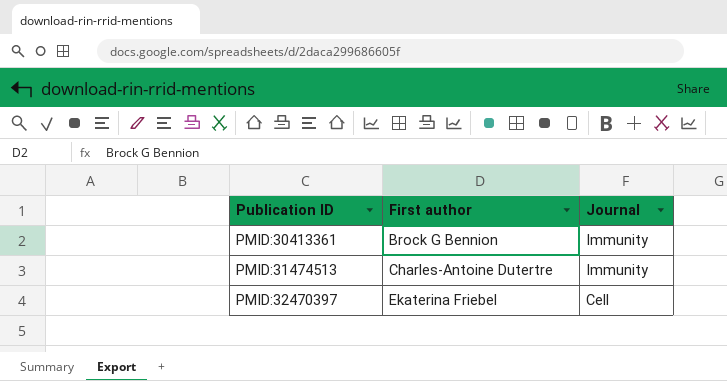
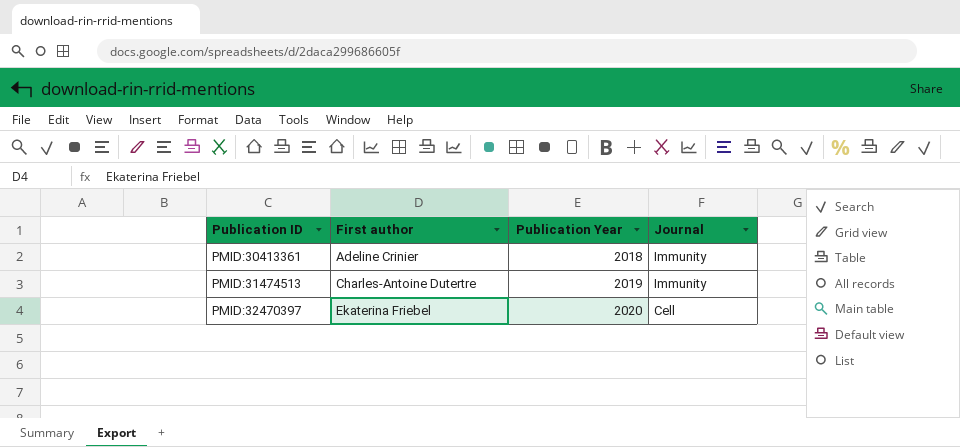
column Publication Year | position: none -> 3
PMID:30413361 | First author: Brock G Bennion -> Adeline Crinier

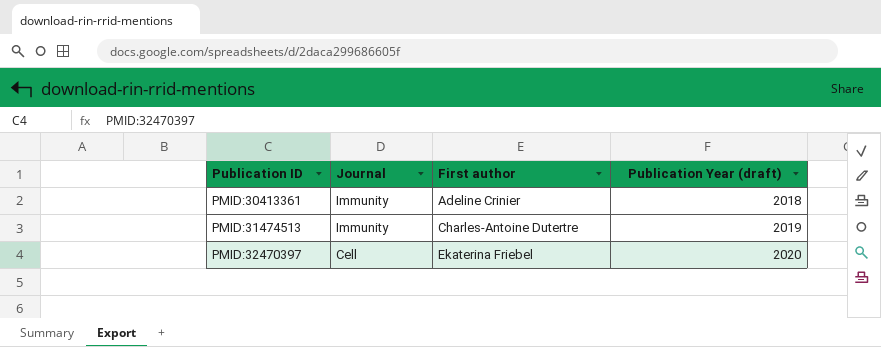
column Journal | position: 4 -> 2
column name: Publication Year -> Publication Year (draft)

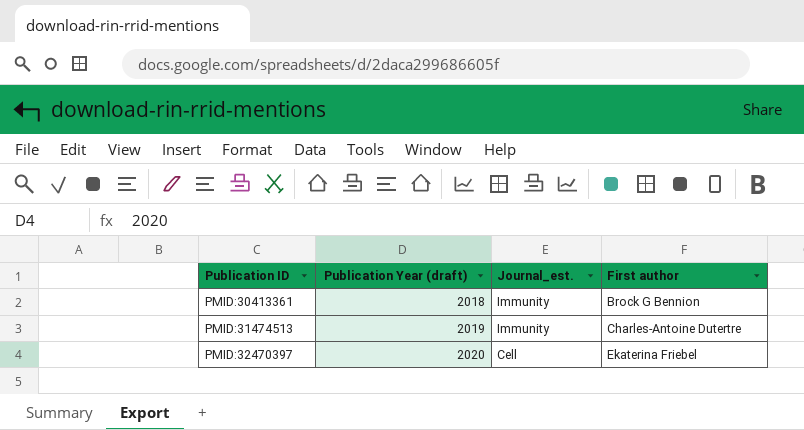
column Publication Year (draft) | position: 4 -> 2
column name: Journal -> Journal_est.
PMID:30413361 | First author: Adeline Crinier -> Brock G Bennion

